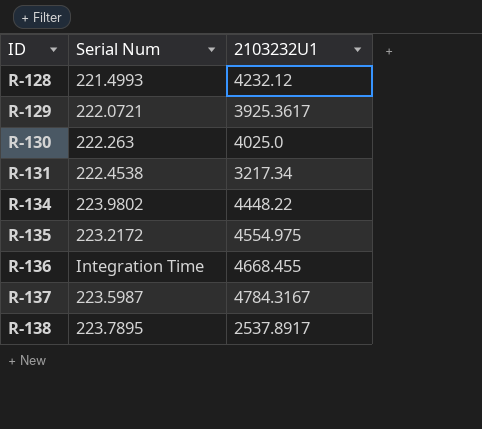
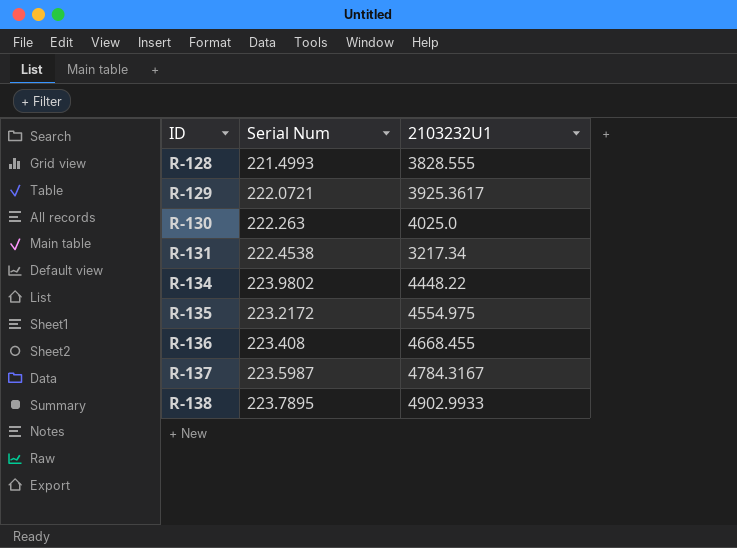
R-128 | 2103232U1: 4232.12 -> 3828.555
R-136 | Serial Num: Integration Time -> 223.408
R-138 | 2103232U1: 2537.8917 -> 4902.9933

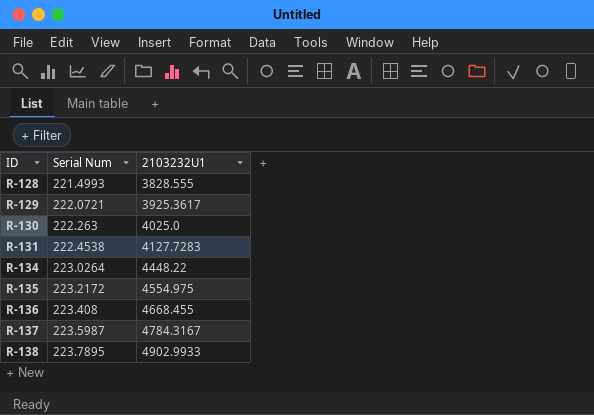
R-131 | 2103232U1: 3217.34 -> 4127.7283
R-134 | Serial Num: 223.9802 -> 223.0264

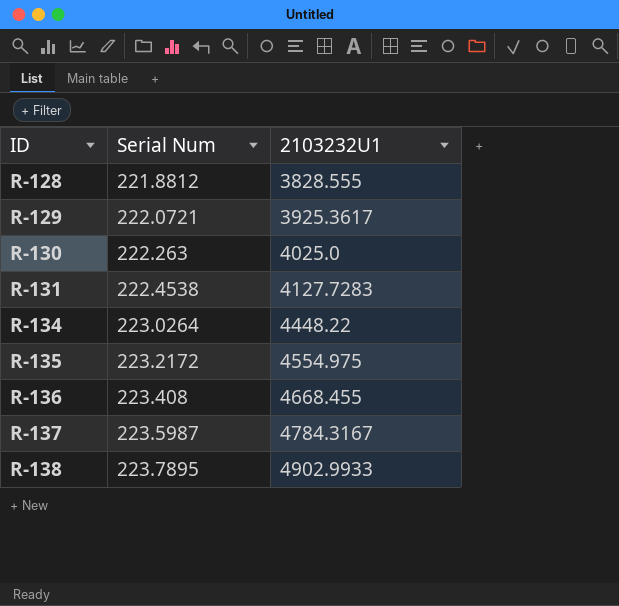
R-128 | Serial Num: 221.4993 -> 221.8812

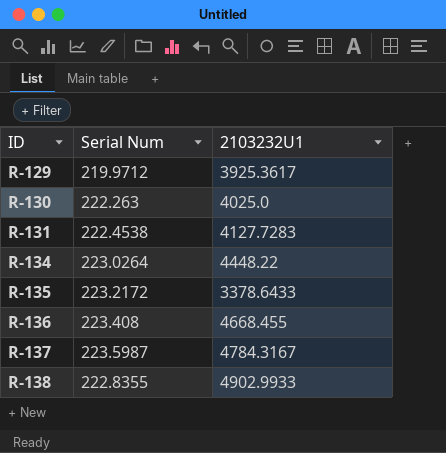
row R-128: 221.8812 | 3828.555 -> none
R-129 | Serial Num: 222.0721 -> 219.9712
R-135 | 2103232U1: 4554.975 -> 3378.6433
R-138 | Serial Num: 223.7895 -> 222.8355

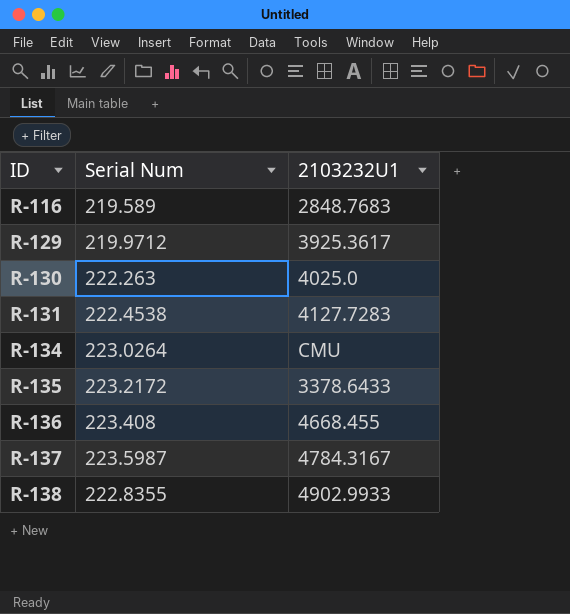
row R-116: none -> 219.589 | 2848.7683
R-134 | 2103232U1: 4448.22 -> CMU

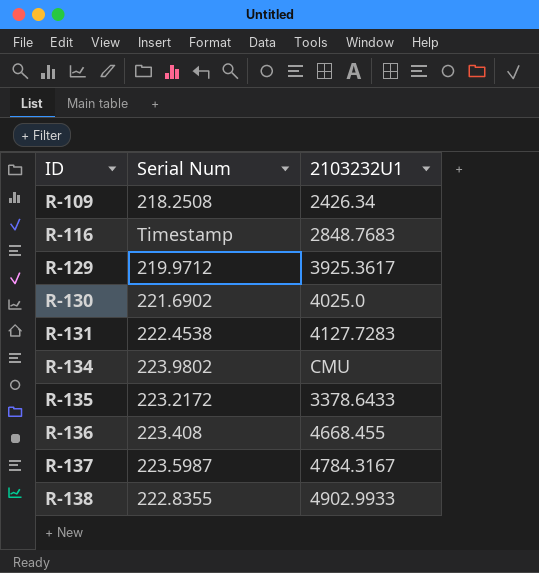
row R-109: none -> 218.2508 | 2426.34
R-116 | Serial Num: 219.589 -> Timestamp
R-130 | Serial Num: 222.263 -> 221.6902
R-134 | Serial Num: 223.0264 -> 223.9802

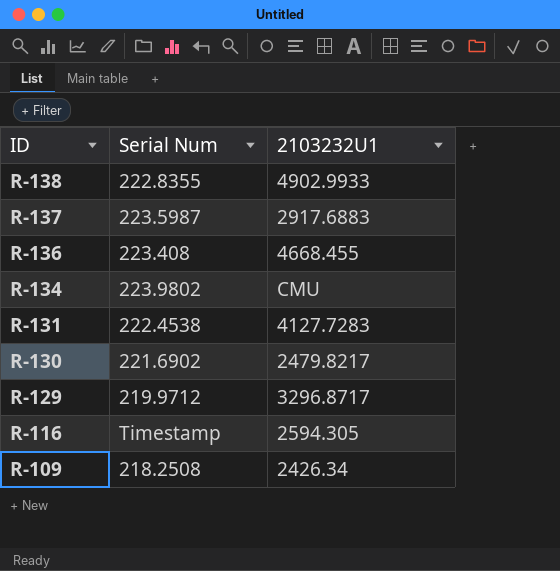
row order: ID ascending -> ID descending
row R-135: 223.2172 | 3378.6433 -> none
R-137 | 2103232U1: 4784.3167 -> 2917.6883
R-130 | 2103232U1: 4025.0 -> 2479.8217
R-129 | 2103232U1: 3925.3617 -> 3296.8717
R-116 | 2103232U1: 2848.7683 -> 2594.305

